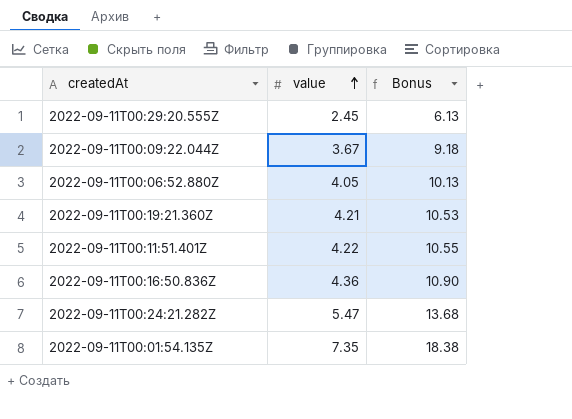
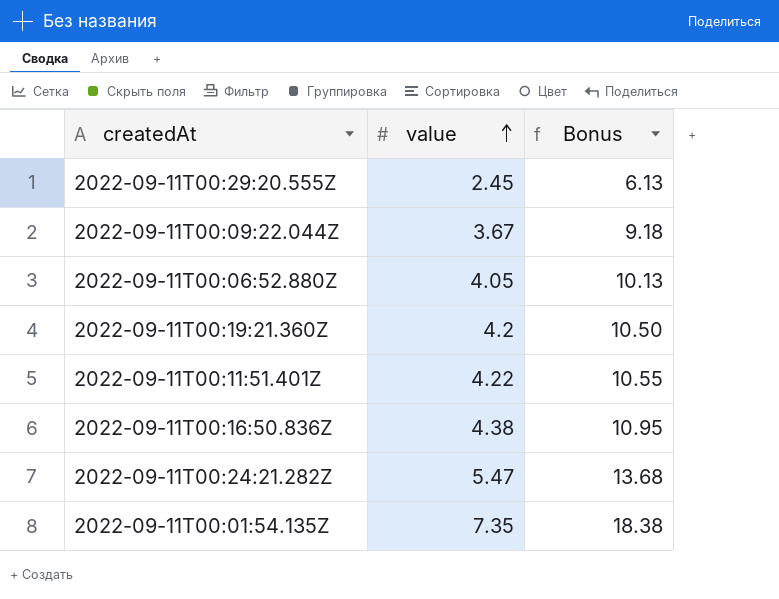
2022-09-11T00:19:21.360Z | value: 4.21 -> 4.2
2022-09-11T00:19:21.360Z | Bonus: 10.53 -> 10.50
2022-09-11T00:16:50.836Z | value: 4.36 -> 4.38
2022-09-11T00:16:50.836Z | Bonus: 10.90 -> 10.95

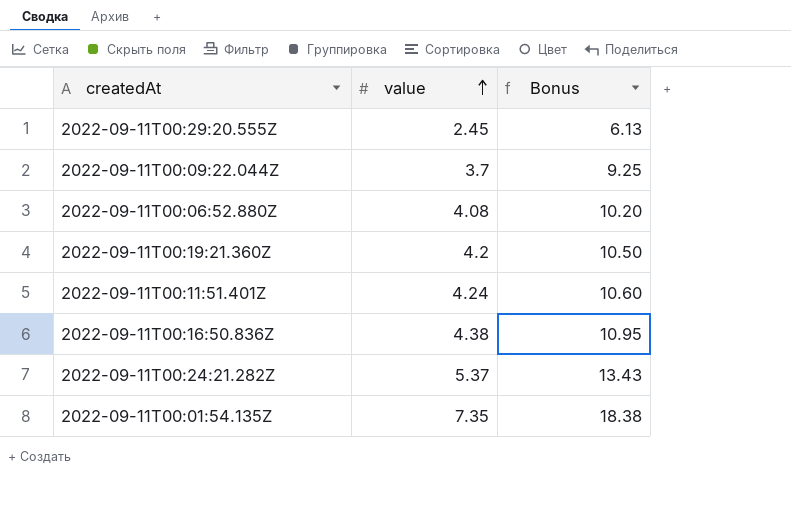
2022-09-11T00:09:22.044Z | value: 3.67 -> 3.7
2022-09-11T00:09:22.044Z | Bonus: 9.18 -> 9.25
2022-09-11T00:06:52.880Z | value: 4.05 -> 4.08
2022-09-11T00:06:52.880Z | Bonus: 10.13 -> 10.20
2022-09-11T00:11:51.401Z | value: 4.22 -> 4.24
2022-09-11T00:11:51.401Z | Bonus: 10.55 -> 10.60
2022-09-11T00:24:21.282Z | value: 5.47 -> 5.37
2022-09-11T00:24:21.282Z | Bonus: 13.68 -> 13.43

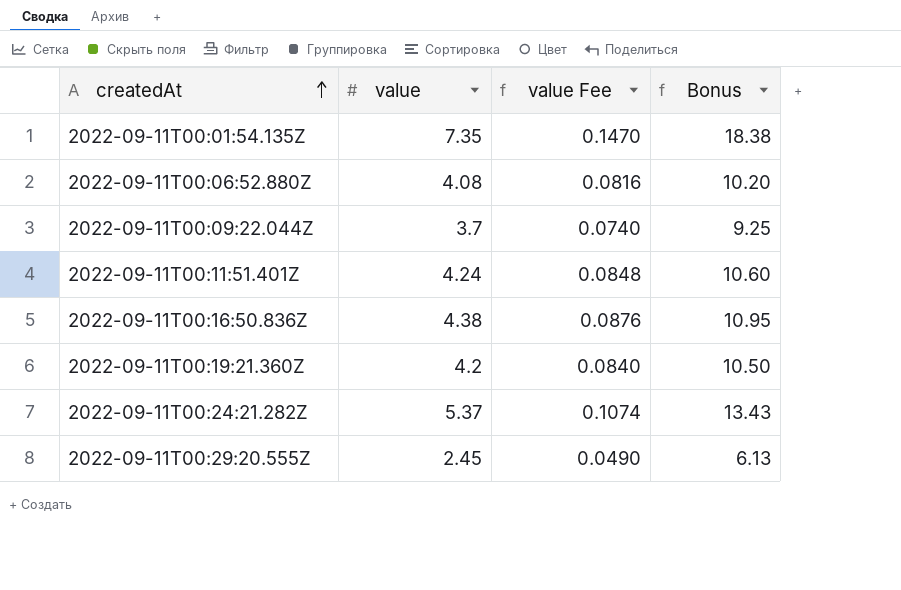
row order: value ascending -> createdAt ascending
column value Fee | formula: none -> [value] * 0.02

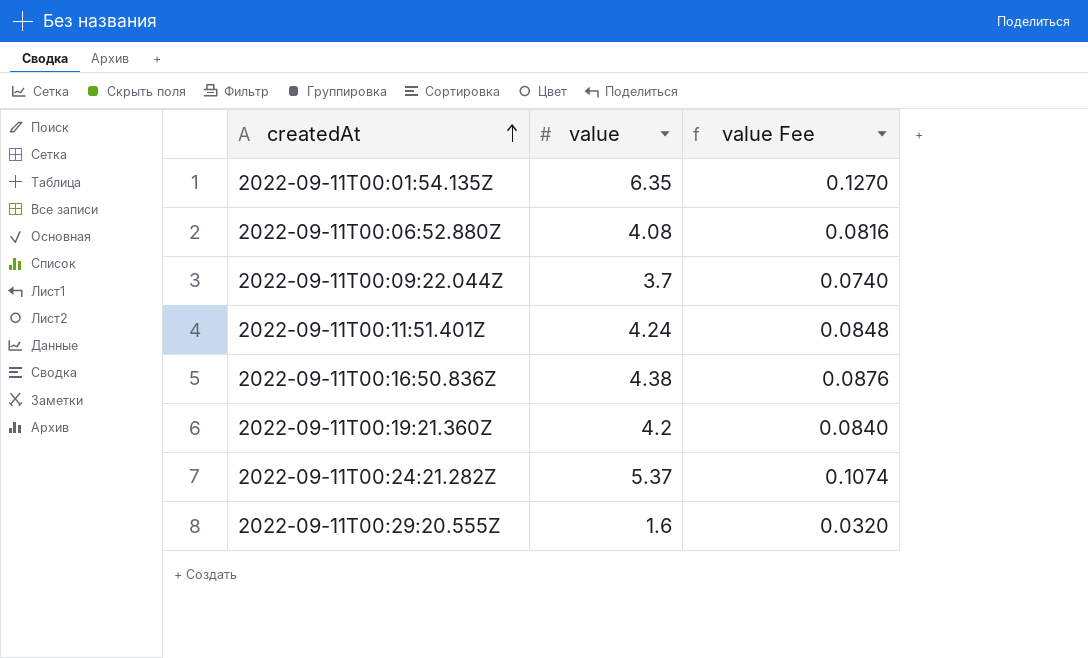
column Bonus | formula: [value] * 2.5 -> none
2022-09-11T00:01:54.135Z | value: 7.35 -> 6.35
2022-09-11T00:01:54.135Z | value Fee: 0.1470 -> 0.1270
2022-09-11T00:29:20.555Z | value: 2.45 -> 1.6
2022-09-11T00:29:20.555Z | value Fee: 0.0490 -> 0.0320

